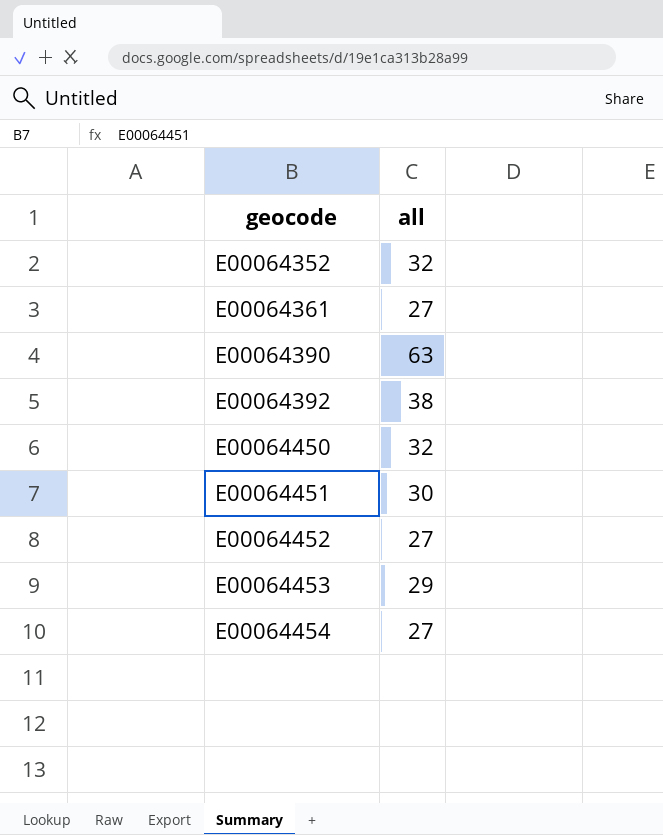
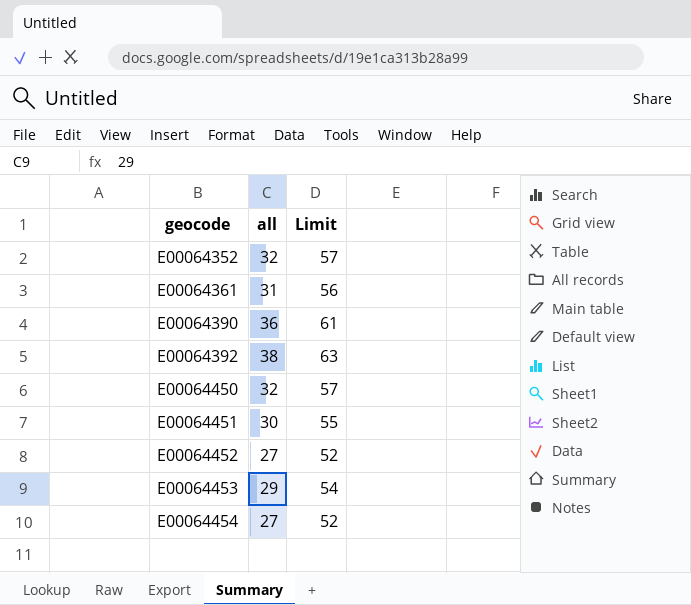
column Limit | formula: none -> [all] + 25
E00064361 | all: 27 -> 31
E00064390 | all: 63 -> 36

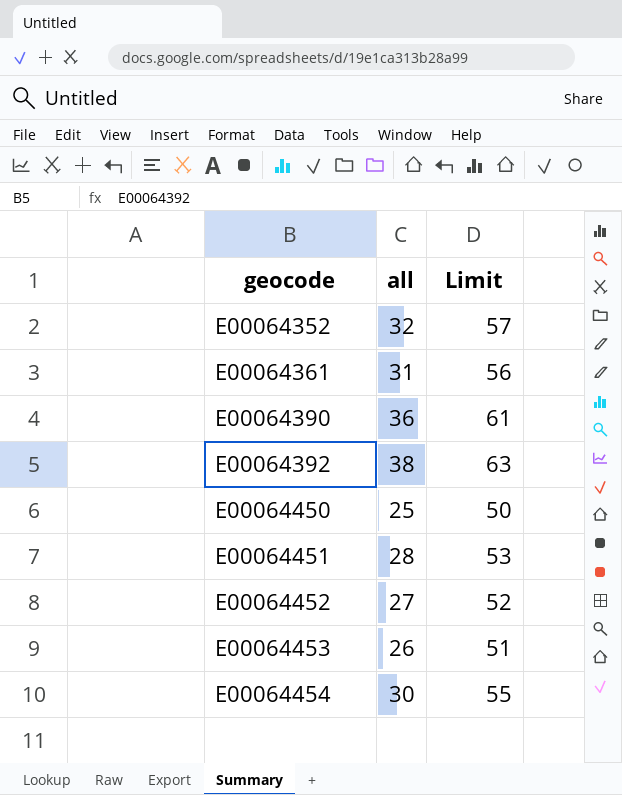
E00064450 | all: 32 -> 25
E00064450 | Limit: 57 -> 50
E00064451 | all: 30 -> 28
E00064451 | Limit: 55 -> 53
E00064453 | all: 29 -> 26
E00064453 | Limit: 54 -> 51
E00064454 | all: 27 -> 30
E00064454 | Limit: 52 -> 55

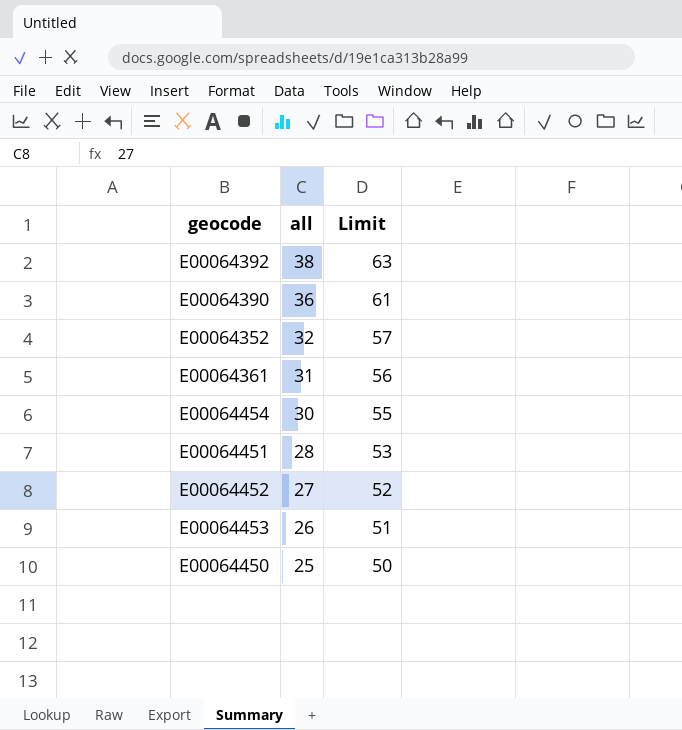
row order: geocode ascending -> all descending

